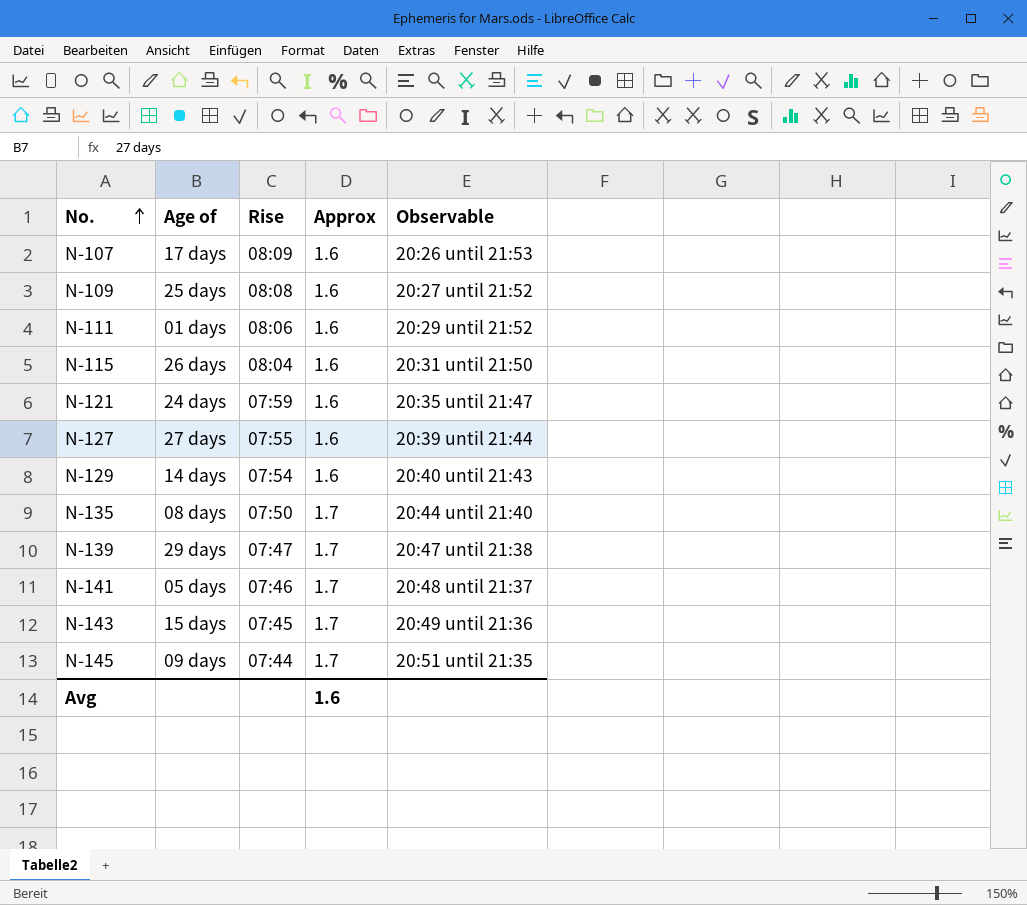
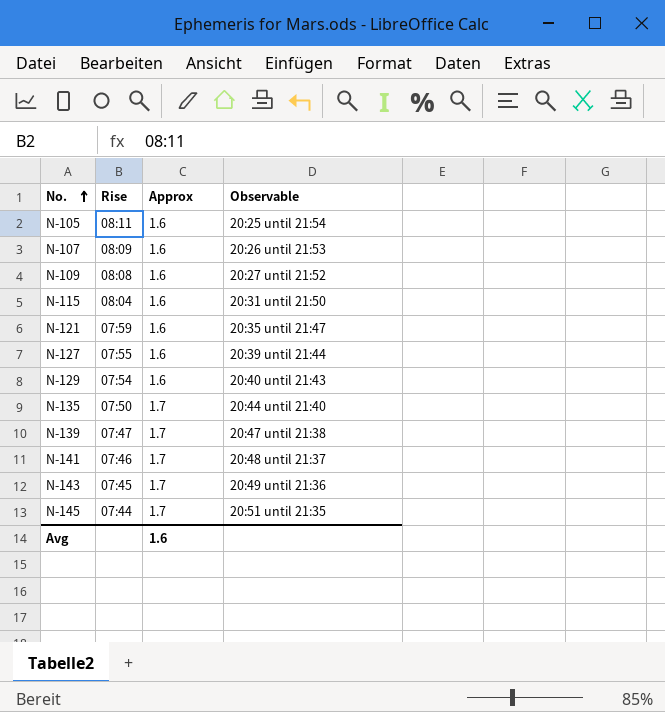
column Age of | position: 2 -> none
row N-111: 01 days | 08:06 | 1.6 | 20:29 until 21:52 -> none
row N-105: none -> 08:11 | 1.6 | 20:25 until 21:54

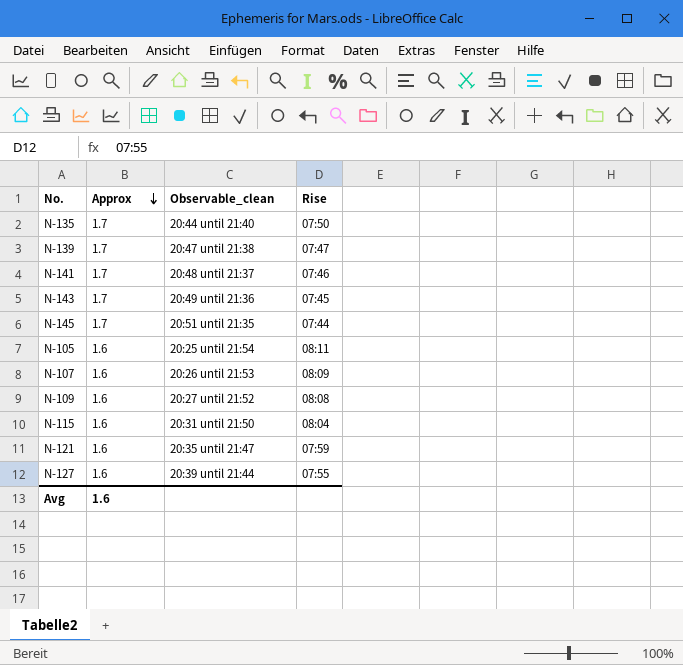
row order: No. ascending -> Approx descending
column name: Observable -> Observable_clean
column Rise | position: 2 -> 4
row N-129: 07:54 | 1.6 | 20:40 until 21:43 -> none

